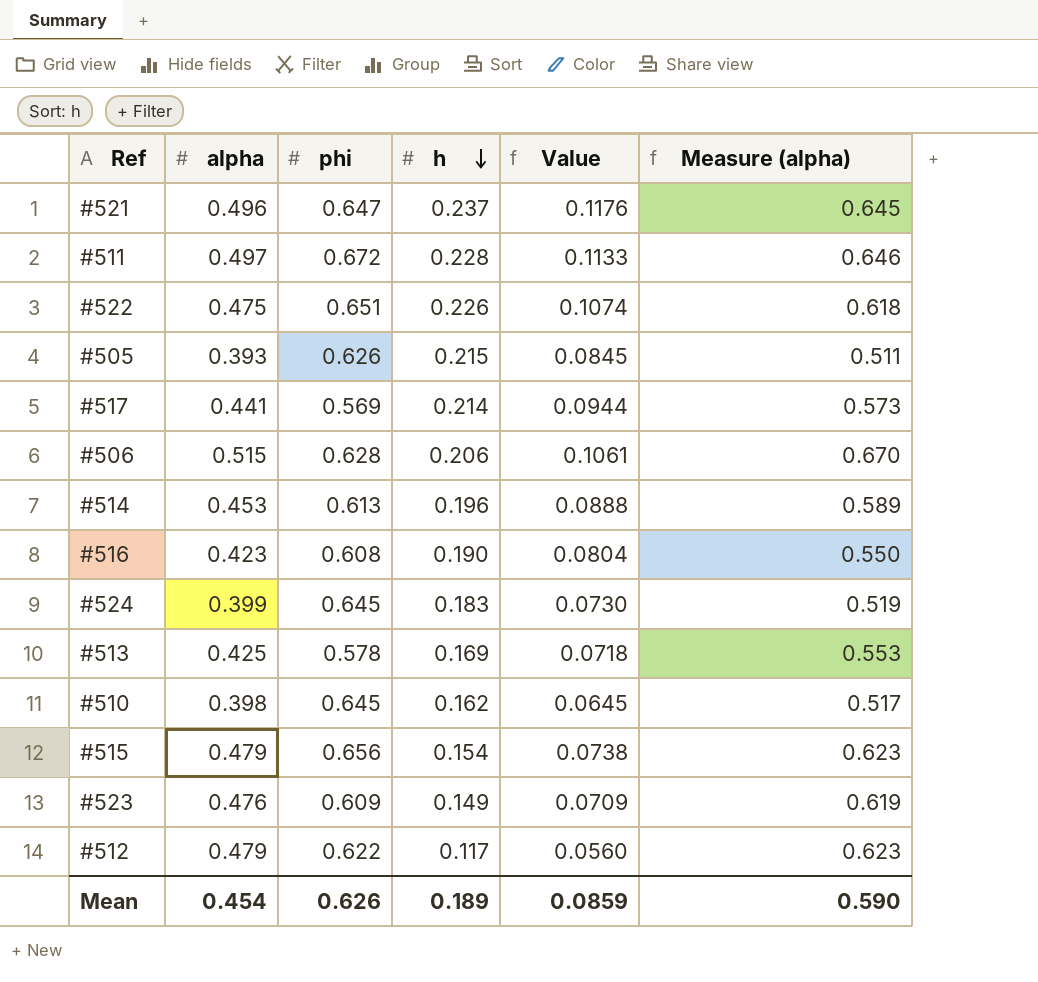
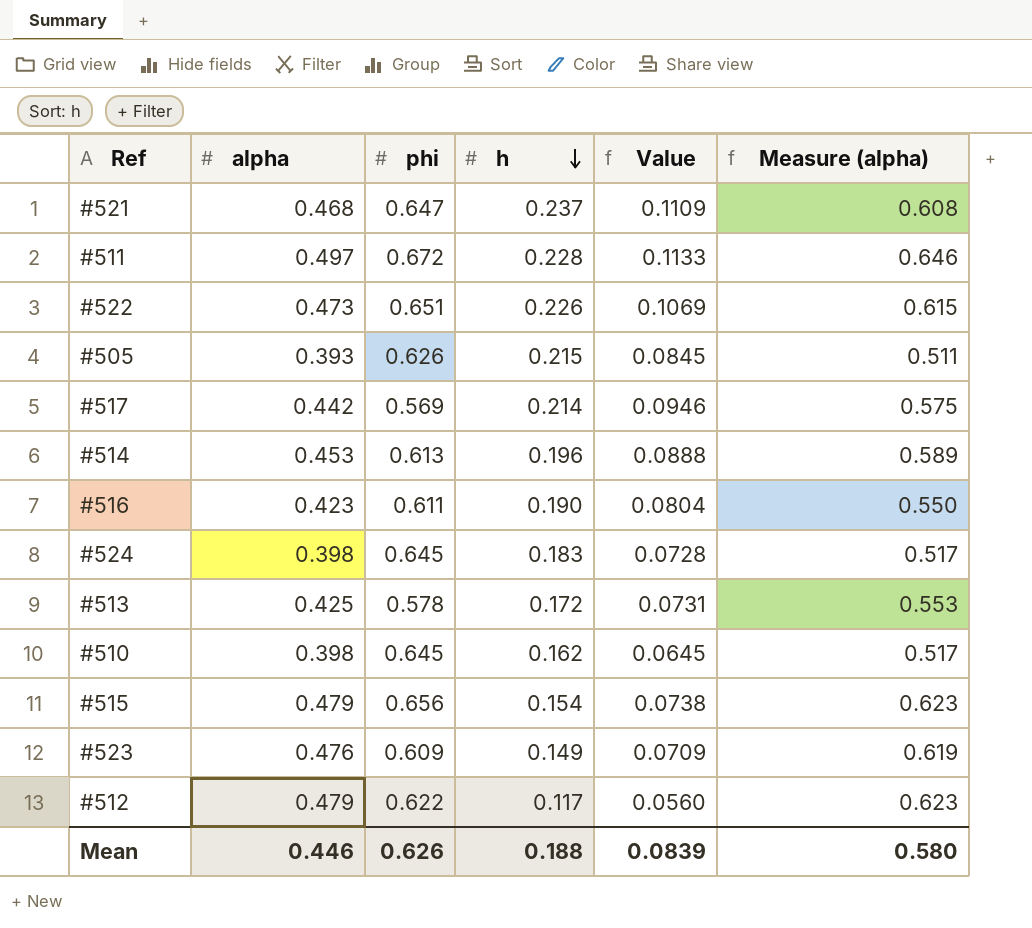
row #506: 0.515 | 0.628 | 0.206 | 0.1061 | 0.670 -> none
#521 | alpha: 0.496 -> 0.468
#521 | Value: 0.1176 -> 0.1109
#521 | Measure (alpha): 0.645 -> 0.608
#522 | alpha: 0.475 -> 0.473
#522 | Value: 0.1074 -> 0.1069
#522 | Measure (alpha): 0.618 -> 0.615
#517 | alpha: 0.441 -> 0.442
#517 | Value: 0.0944 -> 0.0946
#517 | Measure (alpha): 0.573 -> 0.575
#516 | phi: 0.608 -> 0.611
#524 | alpha: 0.399 -> 0.398
#524 | Value: 0.0730 -> 0.0728
#524 | Measure (alpha): 0.519 -> 0.517
#513 | h: 0.169 -> 0.172
#513 | Value: 0.0718 -> 0.0731
Mean | alpha: 0.454 -> 0.446
Mean | h: 0.189 -> 0.188
Mean | Value: 0.0859 -> 0.0839
Mean | Measure (alpha): 0.590 -> 0.580

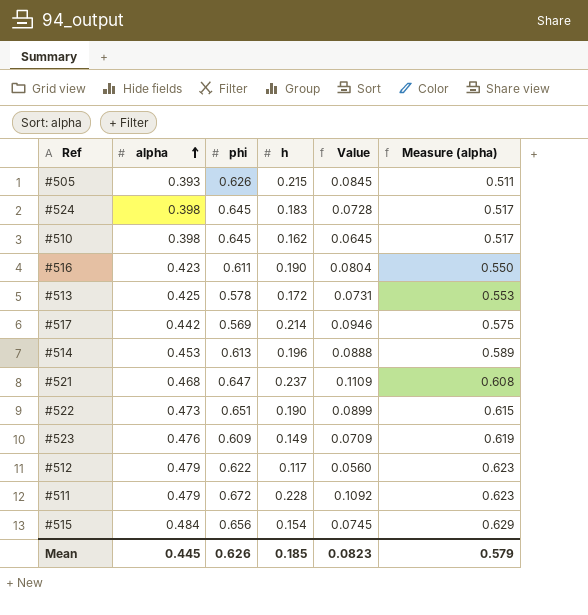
row order: h descending -> alpha ascending
#522 | h: 0.226 -> 0.190
#522 | Value: 0.1069 -> 0.0899
#511 | alpha: 0.497 -> 0.479
#511 | Value: 0.1133 -> 0.1092
#511 | Measure (alpha): 0.646 -> 0.623
#515 | alpha: 0.479 -> 0.484
#515 | Value: 0.0738 -> 0.0745
#515 | Measure (alpha): 0.623 -> 0.629
Mean | alpha: 0.446 -> 0.445
Mean | h: 0.188 -> 0.185
Mean | Value: 0.0839 -> 0.0823
Mean | Measure (alpha): 0.580 -> 0.579

